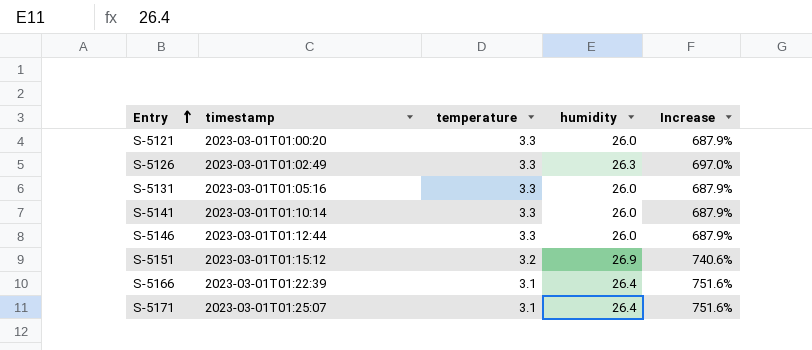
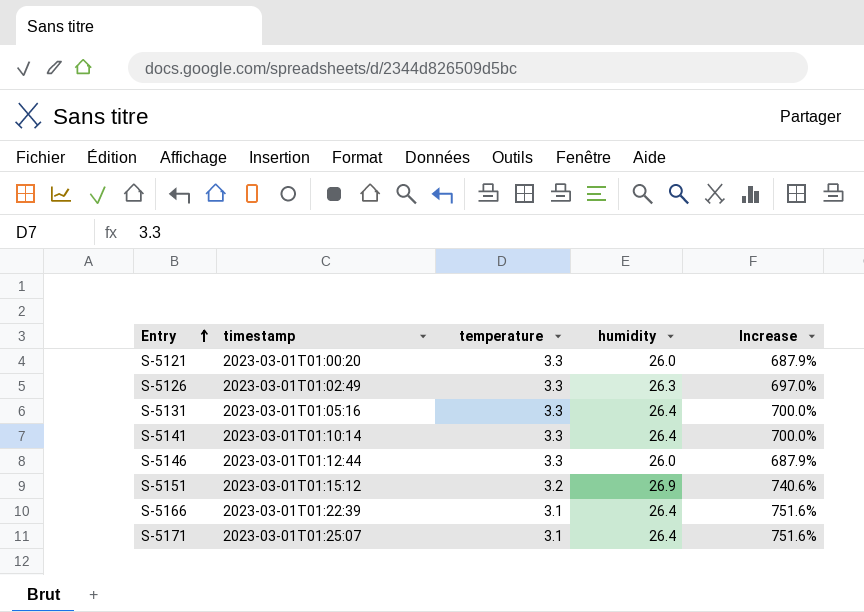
S-5131 | humidity: 26.0 -> 26.4
S-5131 | Increase: 687.9% -> 700.0%
S-5141 | humidity: 26.0 -> 26.4
S-5141 | Increase: 687.9% -> 700.0%

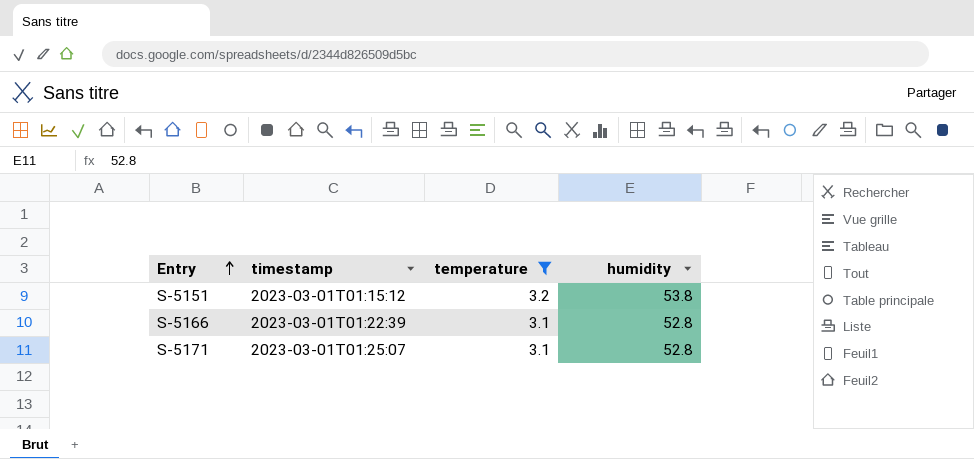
filter: none -> temperature != 3.3
column Increase | formula: ([humidity] - [temperature]) / [temperature] -> none
S-5151 | humidity: 26.9 -> 53.8
S-5166 | humidity: 26.4 -> 52.8
S-5171 | humidity: 26.4 -> 52.8

